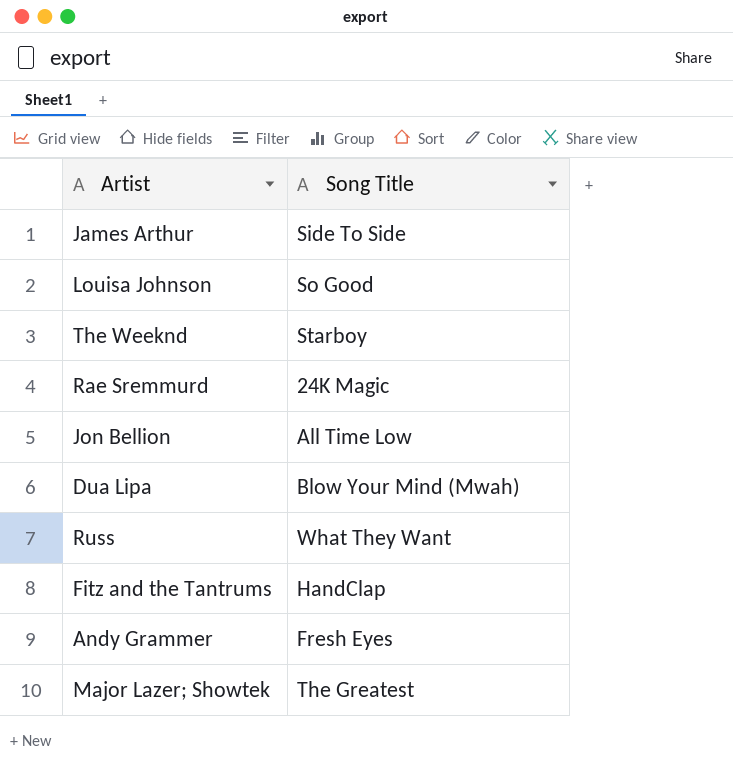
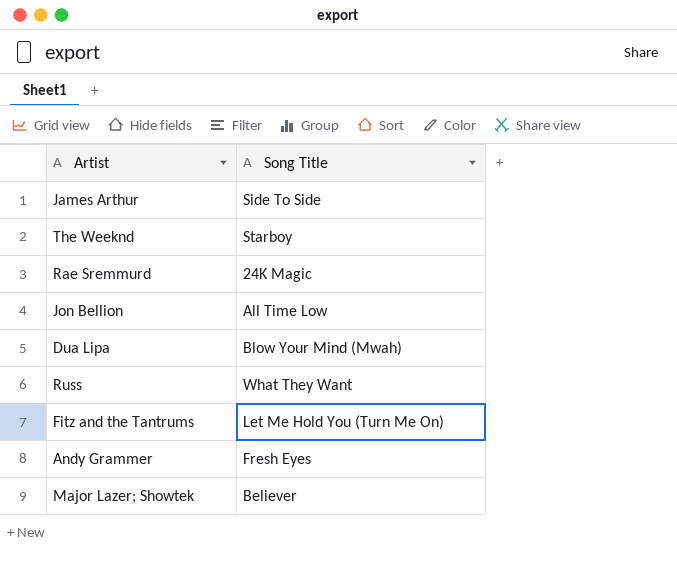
row Louisa Johnson: So Good -> none
Fitz and the Tantrums | Song Title: HandClap -> Let Me Hold You (Turn Me On)
Major Lazer; Showtek | Song Title: The Greatest -> Believer

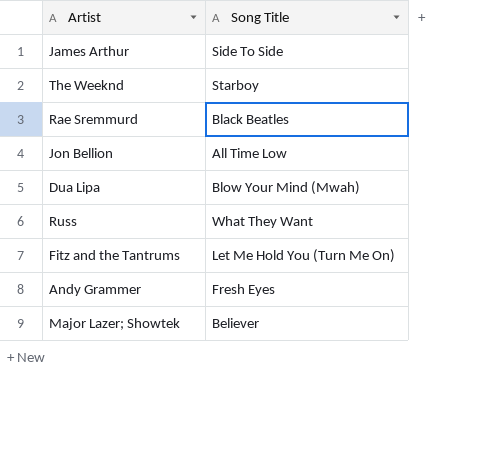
Rae Sremmurd | Song Title: 24K Magic -> Black Beatles

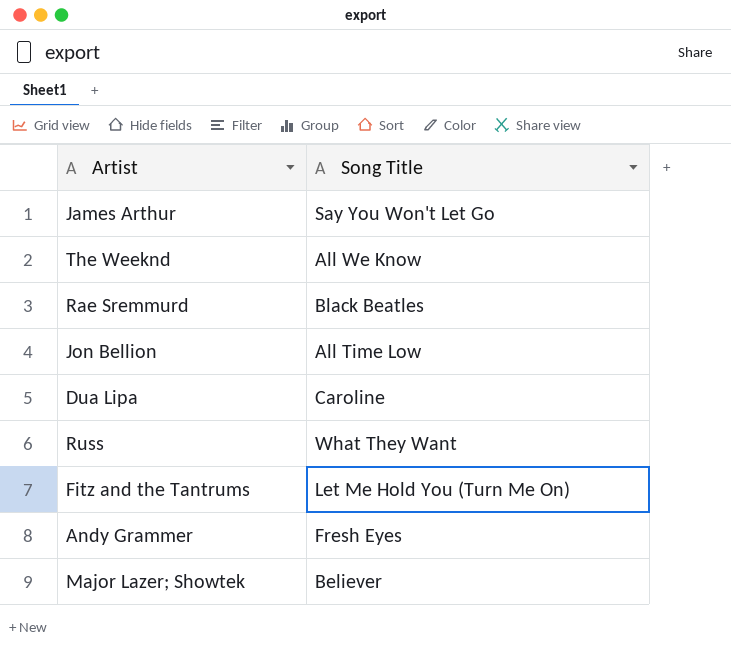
James Arthur | Song Title: Side To Side -> Say You Won't Let Go
The Weeknd | Song Title: Starboy -> All We Know
Dua Lipa | Song Title: Blow Your Mind (Mwah) -> Caroline

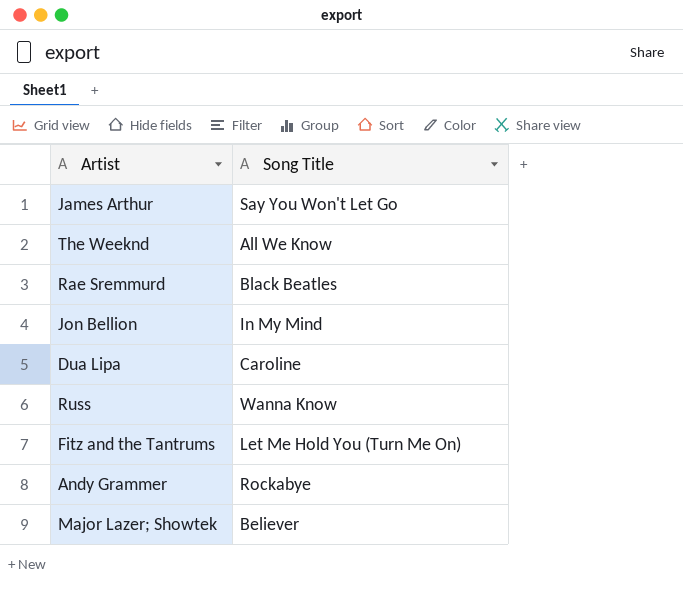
Jon Bellion | Song Title: All Time Low -> In My Mind
Russ | Song Title: What They Want -> Wanna Know
Andy Grammer | Song Title: Fresh Eyes -> Rockabye

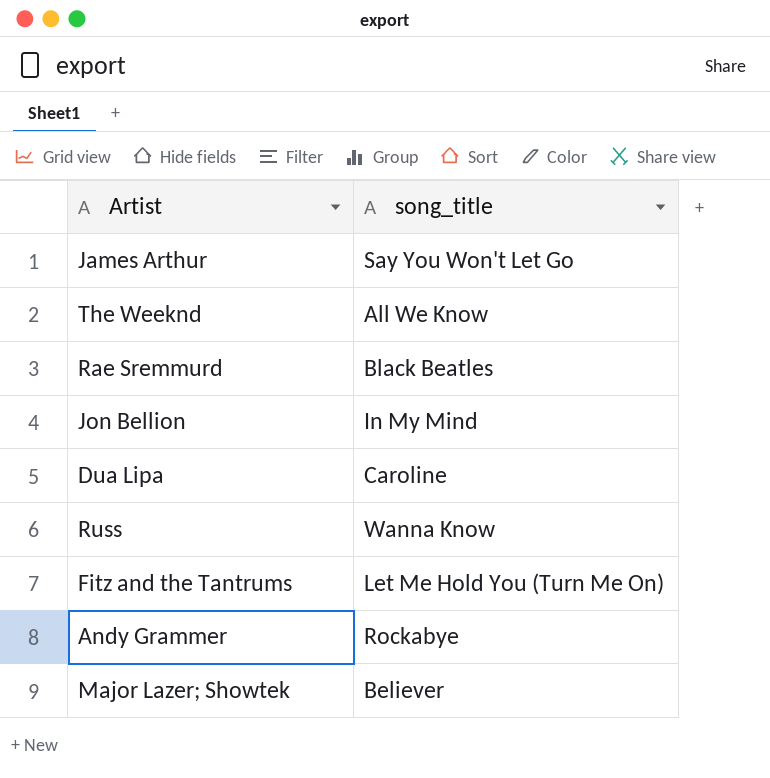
column name: Song Title -> song_title

